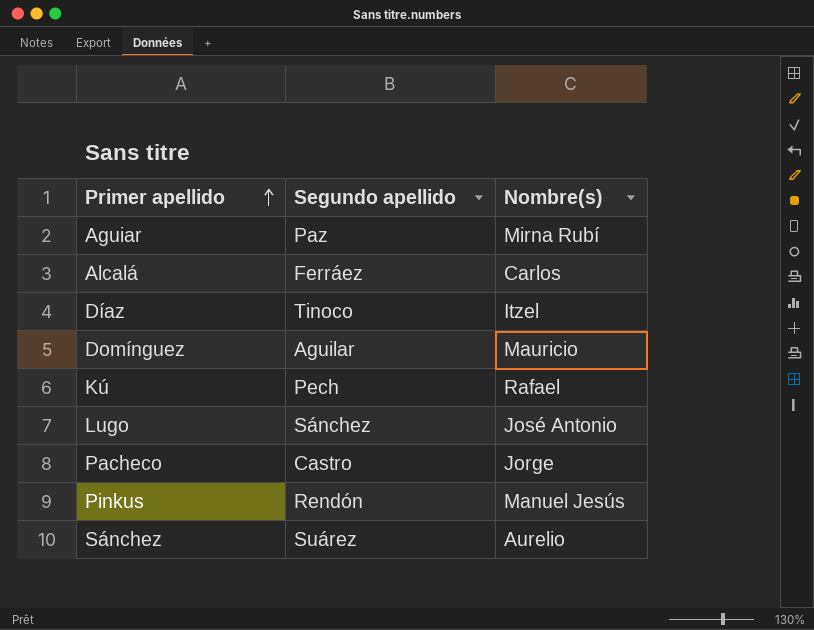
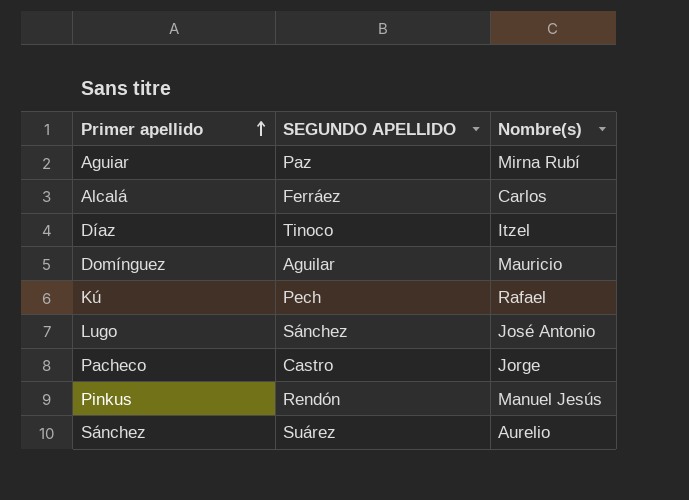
column name: Segundo apellido -> SEGUNDO APELLIDO

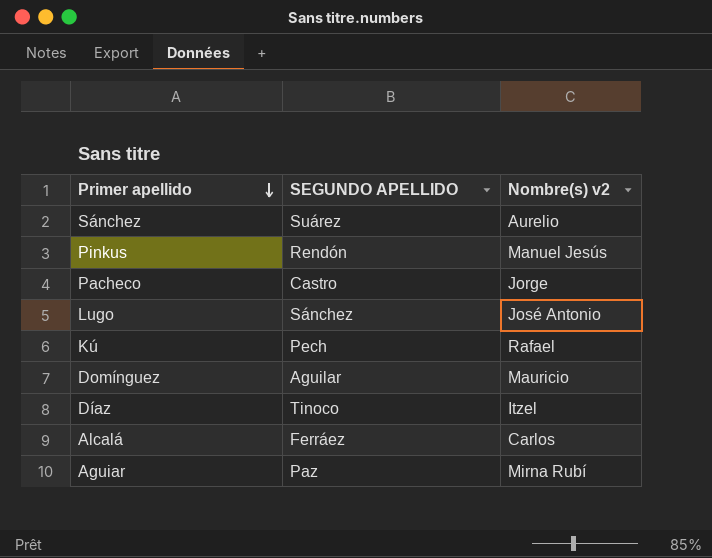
row order: Primer apellido ascending -> Primer apellido descending
column name: Nombre(s) -> Nombre(s) v2

